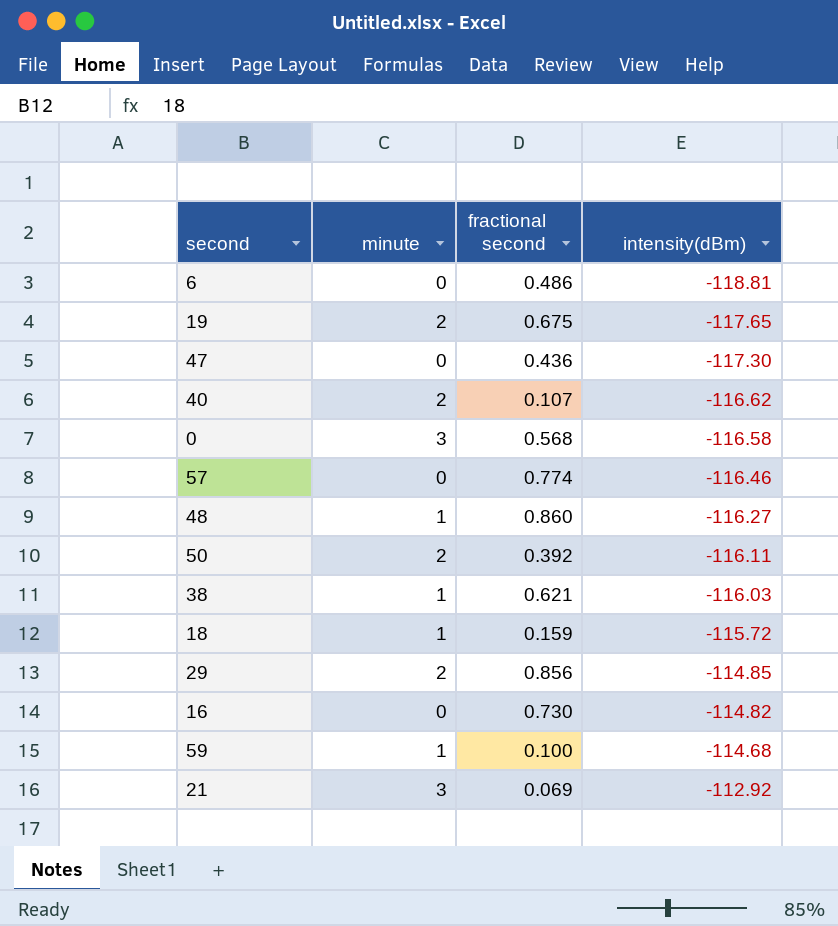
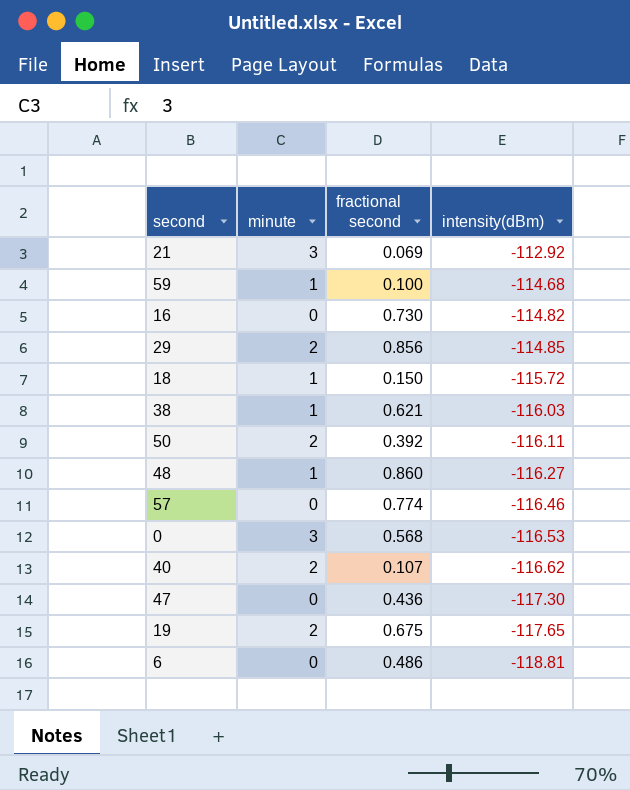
row order: intensity(dBm) ascending -> intensity(dBm) descending
18 | fractional second: 0.159 -> 0.150
0 | intensity(dBm): -116.58 -> -116.53

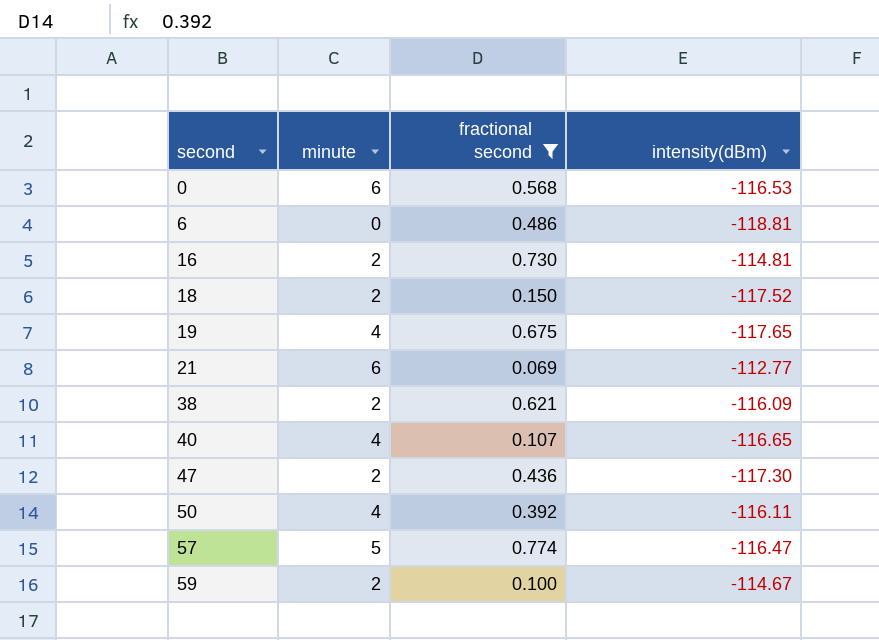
filter: none -> fractional second <= 0.774
row order: intensity(dBm) descending -> second ascending
0 | minute: 3 -> 6
16 | minute: 0 -> 2
16 | intensity(dBm): -114.82 -> -114.81
18 | minute: 1 -> 2
18 | intensity(dBm): -115.72 -> -117.52
19 | minute: 2 -> 4
21 | minute: 3 -> 6
21 | intensity(dBm): -112.92 -> -112.77
38 | minute: 1 -> 2
38 | intensity(dBm): -116.03 -> -116.09
40 | minute: 2 -> 4
40 | intensity(dBm): -116.62 -> -116.65
47 | minute: 0 -> 2
50 | minute: 2 -> 4
57 | minute: 0 -> 5
57 | intensity(dBm): -116.46 -> -116.47
59 | minute: 1 -> 2
59 | intensity(dBm): -114.68 -> -114.67

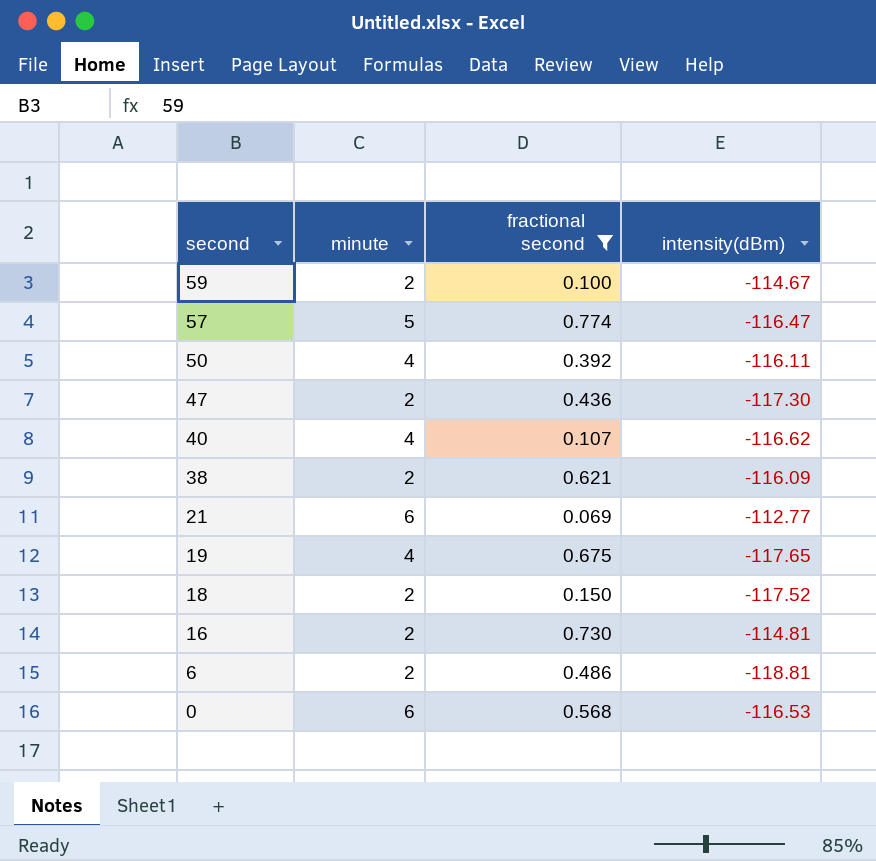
row order: second ascending -> second descending
40 | intensity(dBm): -116.65 -> -116.62
6 | minute: 0 -> 2

